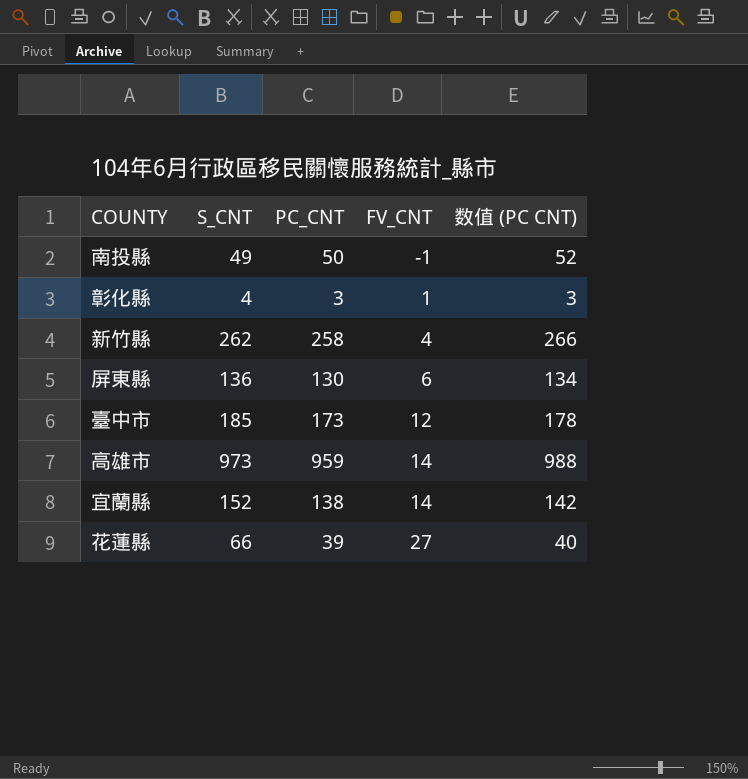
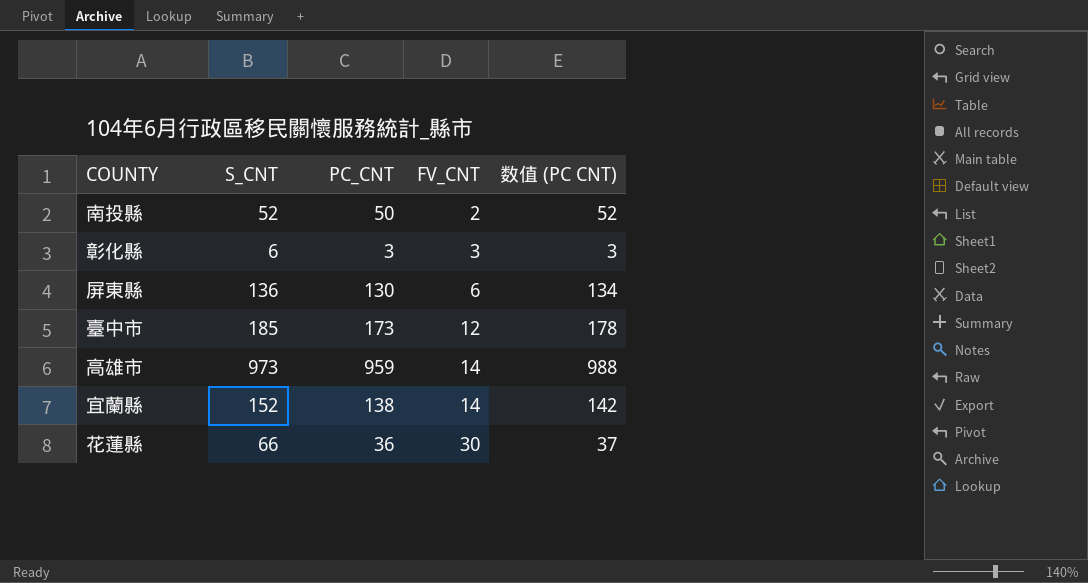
row 新竹縣: 262 | 258 | 4 | 266 -> none
南投縣 | S_CNT: 49 -> 52
南投縣 | FV_CNT: -1 -> 2
彰化縣 | S_CNT: 4 -> 6
彰化縣 | FV_CNT: 1 -> 3
花蓮縣 | PC_CNT: 39 -> 36
花蓮縣 | FV_CNT: 27 -> 30
花蓮縣 | 数值 (PC CNT): 40 -> 37

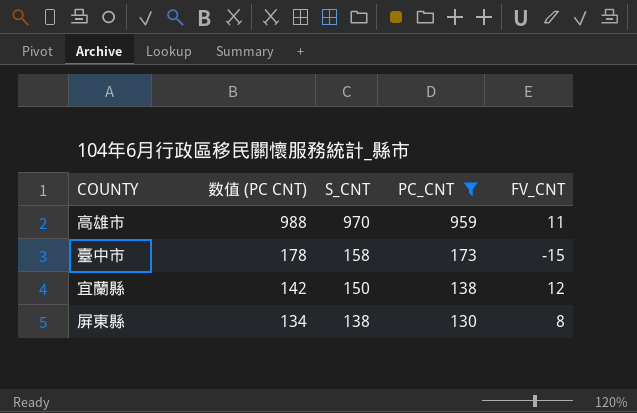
filter: none -> PC_CNT >= 130
row order: FV_CNT ascending -> 数值 (PC CNT) descending
column 数值 (PC CNT) | position: 5 -> 2
高雄市 | S_CNT: 973 -> 970
高雄市 | FV_CNT: 14 -> 11
臺中市 | S_CNT: 185 -> 158
臺中市 | FV_CNT: 12 -> -15
宜蘭縣 | S_CNT: 152 -> 150
宜蘭縣 | FV_CNT: 14 -> 12
屏東縣 | S_CNT: 136 -> 138
屏東縣 | FV_CNT: 6 -> 8

